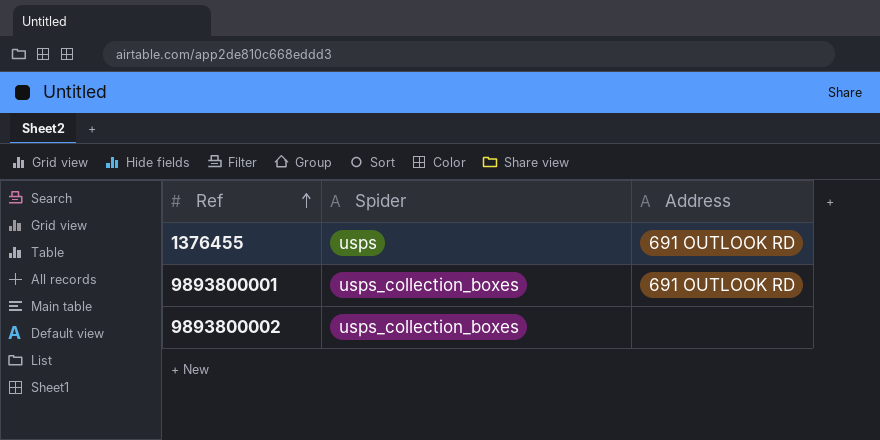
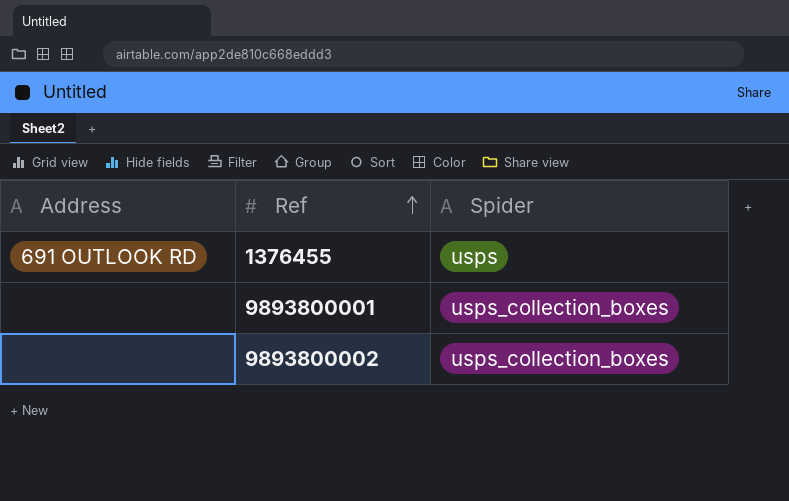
column Address | position: 3 -> 1
9893800001 | Address: 691 OUTLOOK RD -> none

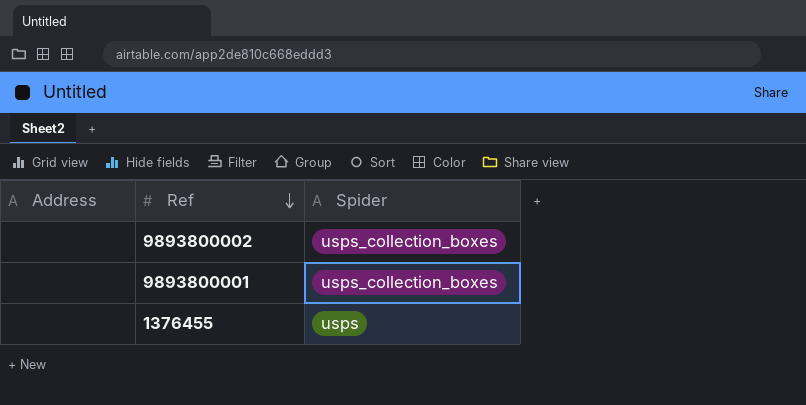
row order: Ref ascending -> Ref descending
1376455 | Address: 691 OUTLOOK RD -> none

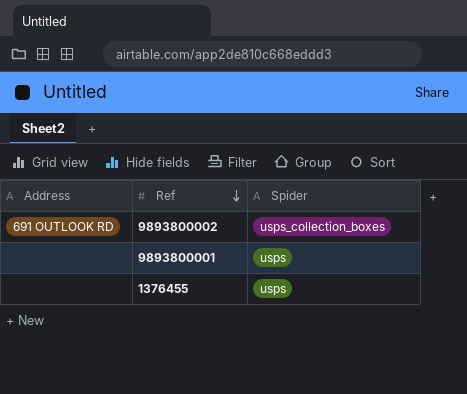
9893800002 | Address: none -> 691 OUTLOOK RD
9893800001 | Spider: usps_collection_boxes -> usps

